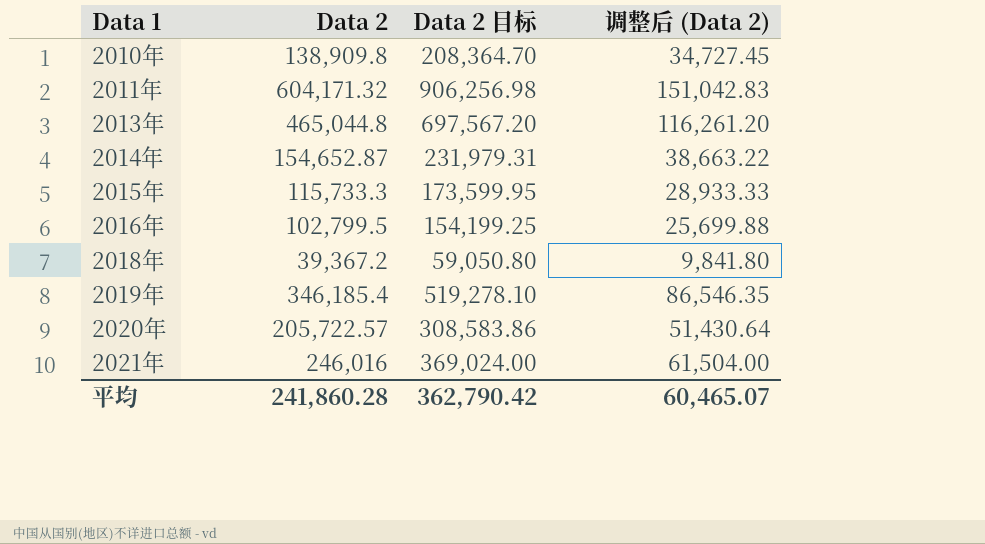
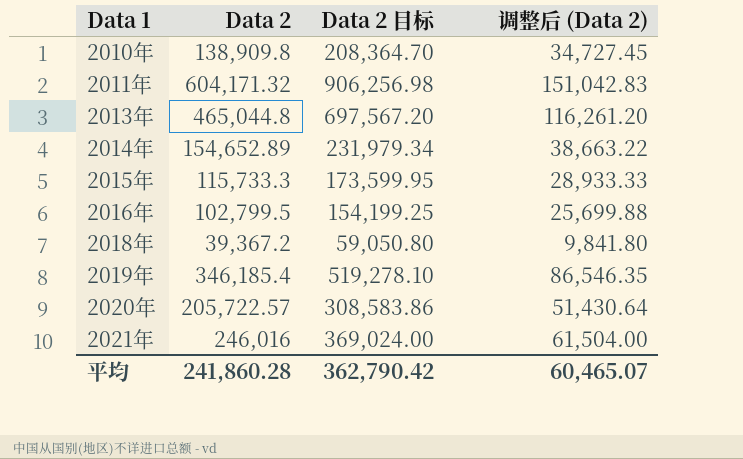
2014年 | Data 2: 154,652.87 -> 154,652.89
2014年 | Data 2 目标: 231,979.31 -> 231,979.34

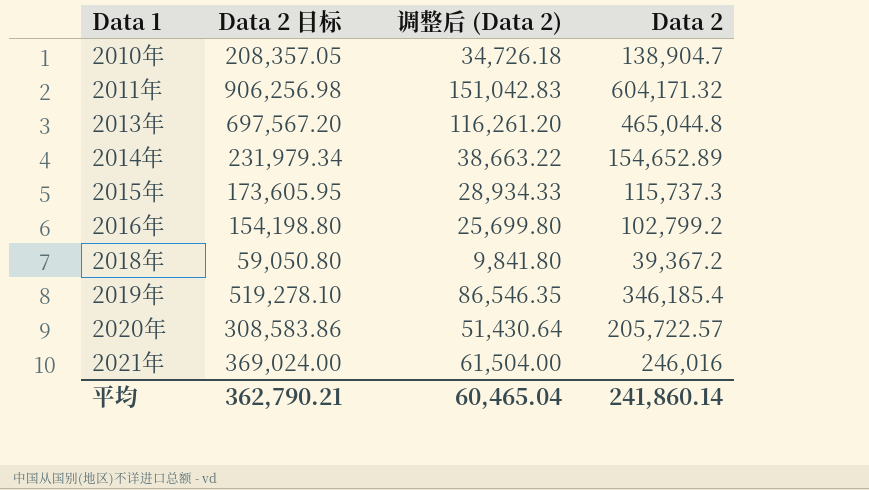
column Data 2 | position: 2 -> 4
2010年 | Data 2 目标: 208,364.70 -> 208,357.05
2010年 | 调整后 (Data 2): 34,727.45 -> 34,726.18
2010年 | Data 2: 138,909.8 -> 138,904.7
2015年 | Data 2 目标: 173,599.95 -> 173,605.95
2015年 | 调整后 (Data 2): 28,933.33 -> 28,934.33
2015年 | Data 2: 115,733.3 -> 115,737.3
2016年 | Data 2 目标: 154,199.25 -> 154,198.80
2016年 | 调整后 (Data 2): 25,699.88 -> 25,699.80
2016年 | Data 2: 102,799.5 -> 102,799.2
平均 | Data 2 目标: 362,790.42 -> 362,790.21
平均 | 调整后 (Data 2): 60,465.07 -> 60,465.04
平均 | Data 2: 241,860.28 -> 241,860.14

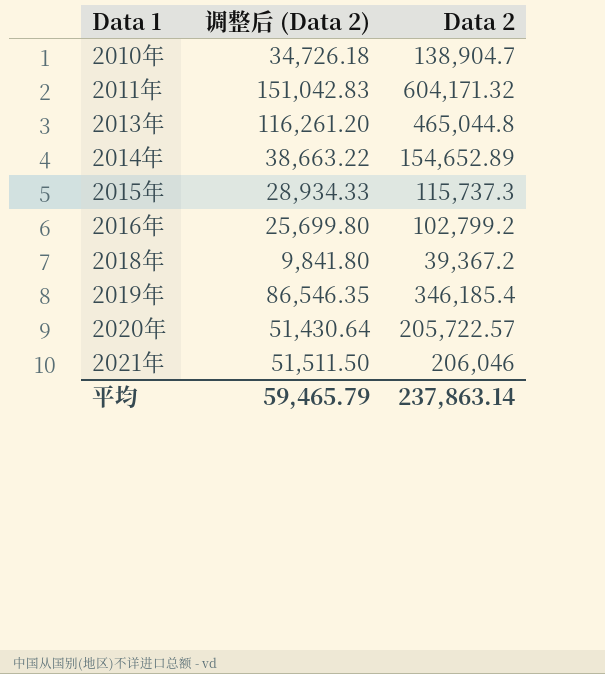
column Data 2 目标 | formula: [Data 2] * 1.5 -> none
2021年 | 调整后 (Data 2): 61,504.00 -> 51,511.50
2021年 | Data 2: 246,016 -> 206,046
平均 | 调整后 (Data 2): 60,465.04 -> 59,465.79
平均 | Data 2: 241,860.14 -> 237,863.14

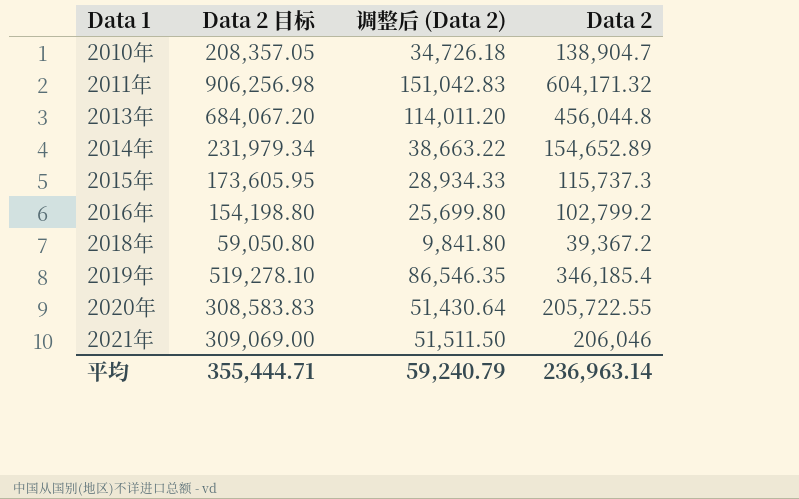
column Data 2 目标 | formula: none -> [Data 2] * 1.5
2013年 | 调整后 (Data 2): 116,261.20 -> 114,011.20
2013年 | Data 2: 465,044.8 -> 456,044.8
2020年 | Data 2: 205,722.57 -> 205,722.55
平均 | 调整后 (Data 2): 59,465.79 -> 59,240.79
平均 | Data 2: 237,863.14 -> 236,963.14

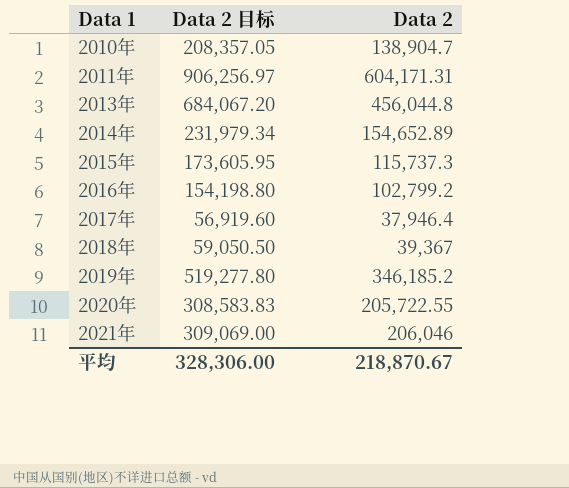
column 调整后 (Data 2) | formula: [Data 2] * 0.25 -> none
2011年 | Data 2 目标: 906,256.98 -> 906,256.97
2011年 | Data 2: 604,171.32 -> 604,171.31
row 2017年: none -> 56,919.60 | 37,946.4
2018年 | Data 2 目标: 59,050.80 -> 59,050.50
2018年 | Data 2: 39,367.2 -> 39,367
2019年 | Data 2 目标: 519,278.10 -> 519,277.80
2019年 | Data 2: 346,185.4 -> 346,185.2
平均 | Data 2 目标: 355,444.71 -> 328,306.00
平均 | Data 2: 236,963.14 -> 218,870.67

